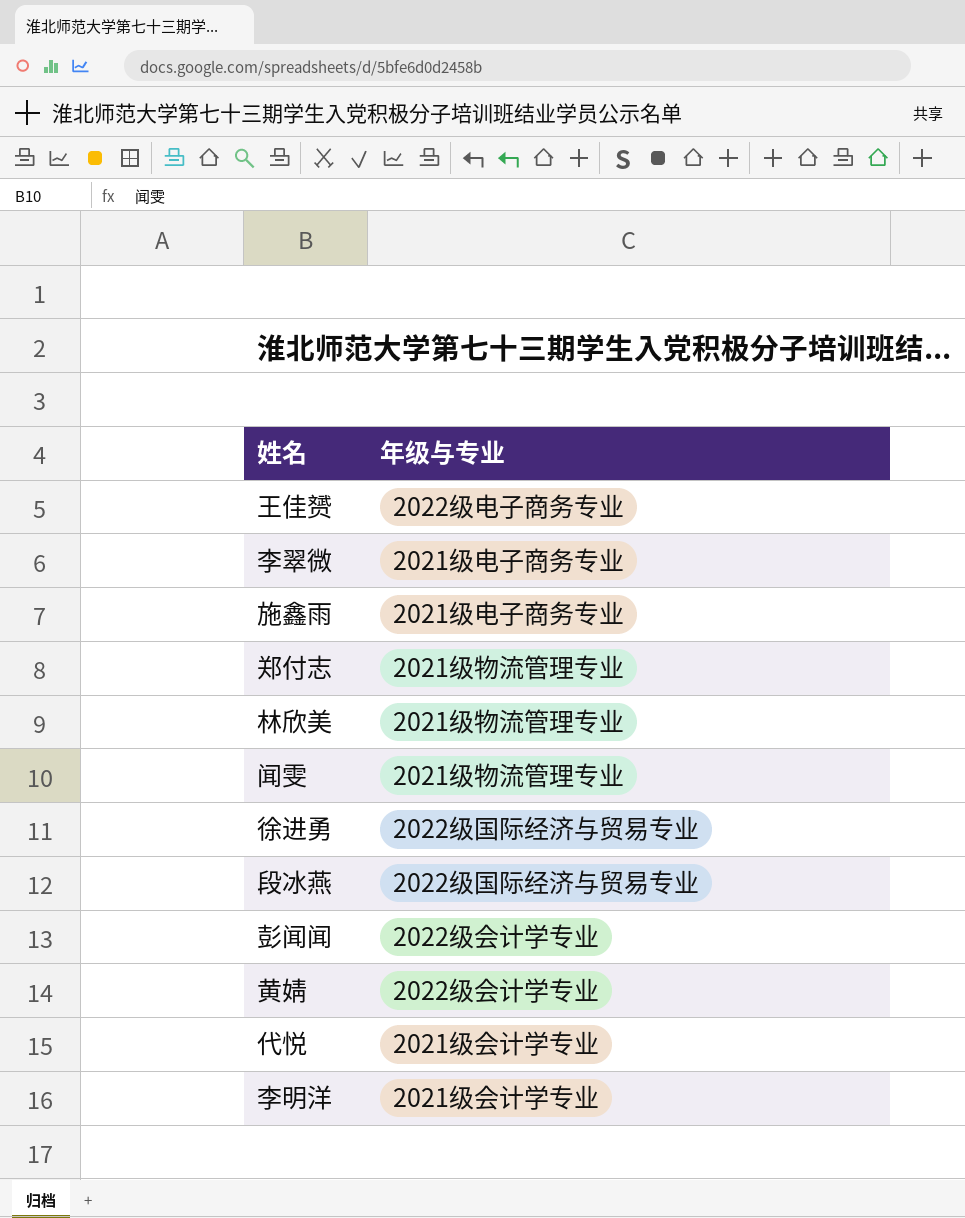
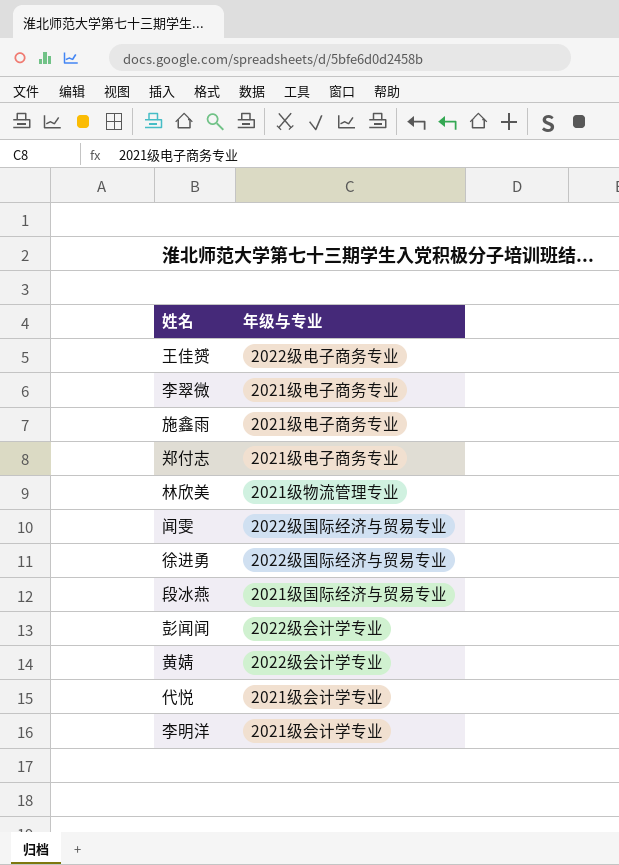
郑付志 | 年级与专业: 2021级物流管理专业 -> 2021级电子商务专业
闻雯 | 年级与专业: 2021级物流管理专业 -> 2022级国际经济与贸易专业
段冰燕 | 年级与专业: 2022级国际经济与贸易专业 -> 2021级国际经济与贸易专业

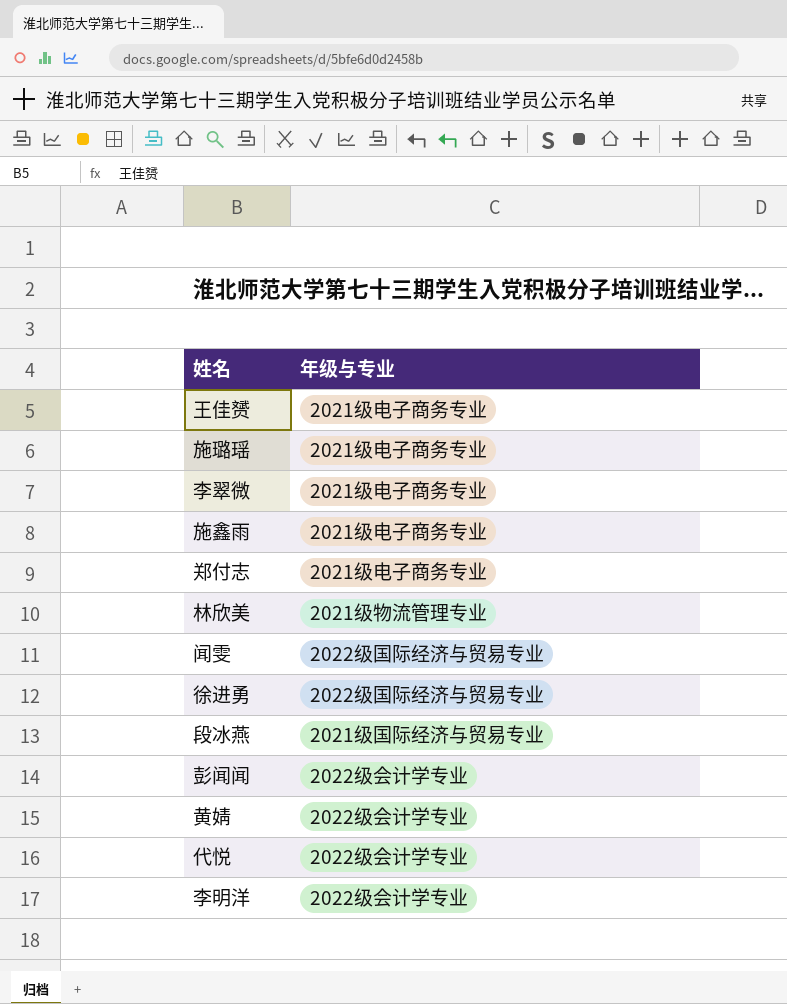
王佳赟 | 年级与专业: 2022级电子商务专业 -> 2021级电子商务专业
row 施璐瑶: none -> 2021级电子商务专业
代悦 | 年级与专业: 2021级会计学专业 -> 2022级会计学专业
李明洋 | 年级与专业: 2021级会计学专业 -> 2022级会计学专业

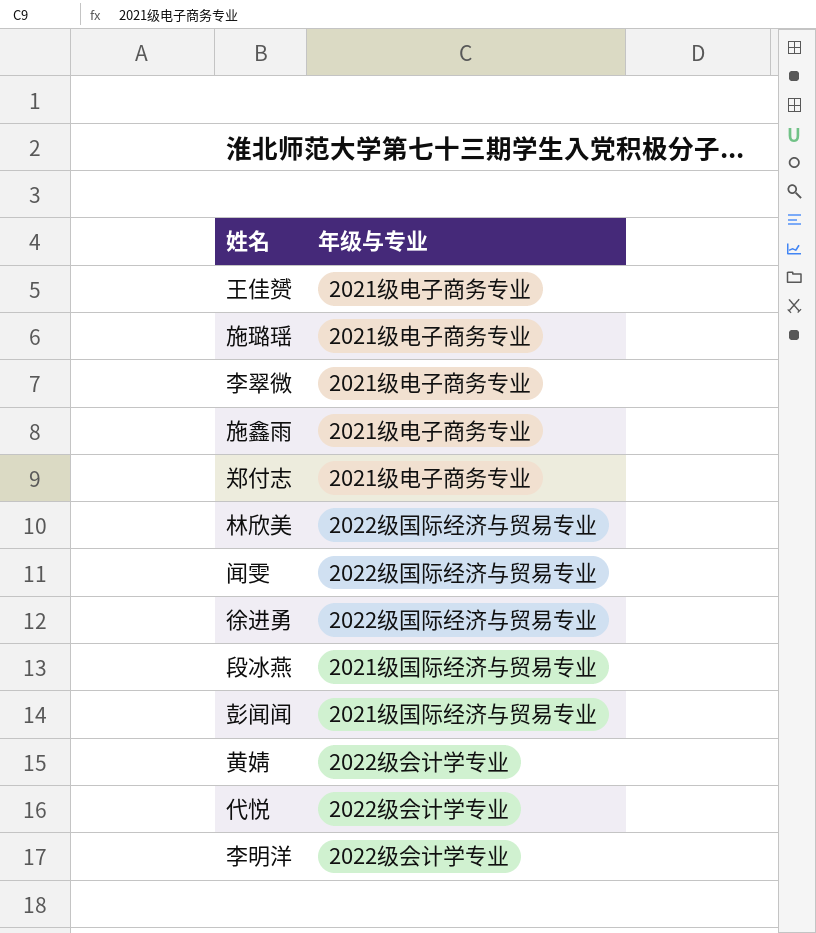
林欣美 | 年级与专业: 2021级物流管理专业 -> 2022级国际经济与贸易专业
彭闻闻 | 年级与专业: 2022级会计学专业 -> 2021级国际经济与贸易专业

